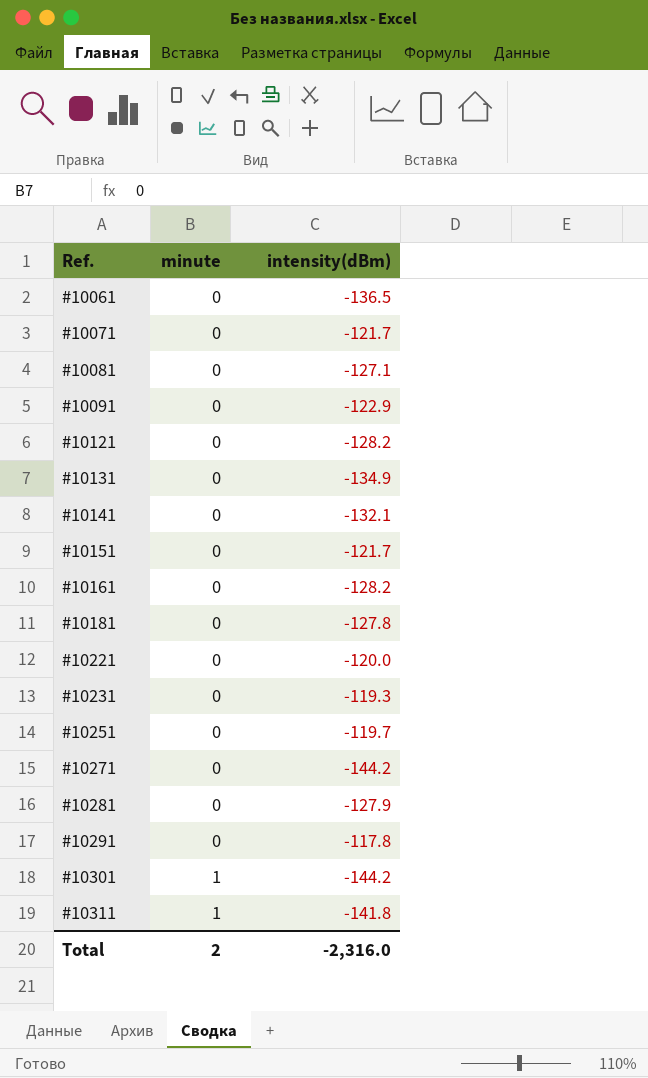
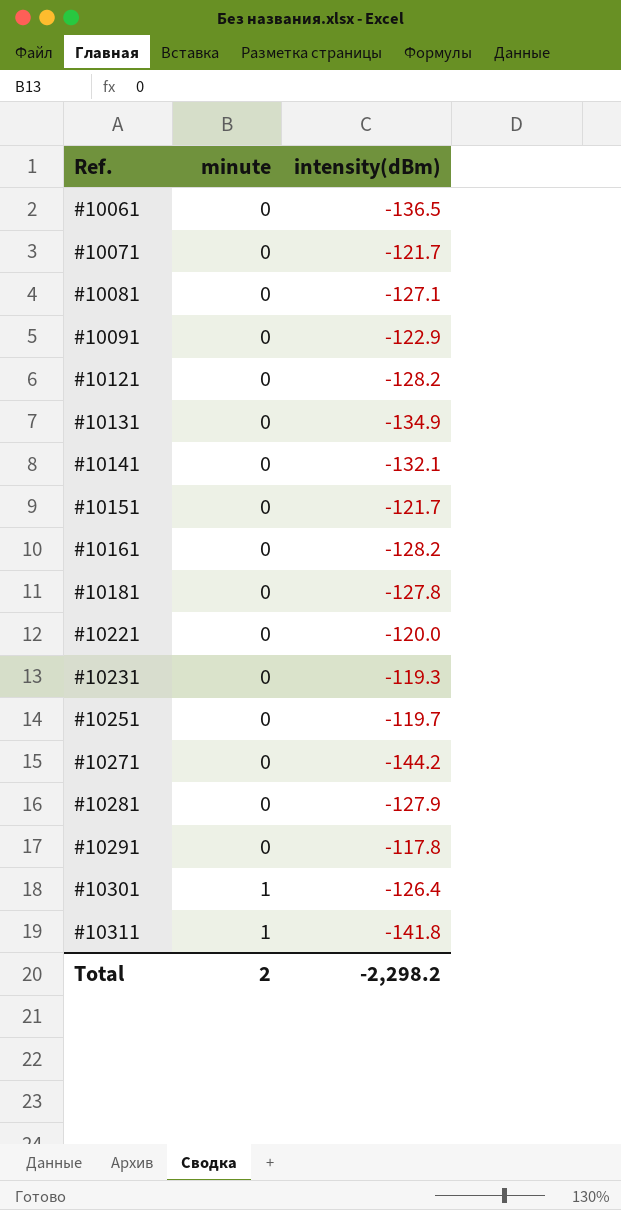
#10301 | intensity(dBm): -144.2 -> -126.4
Total | intensity(dBm): -2,316.0 -> -2,298.2

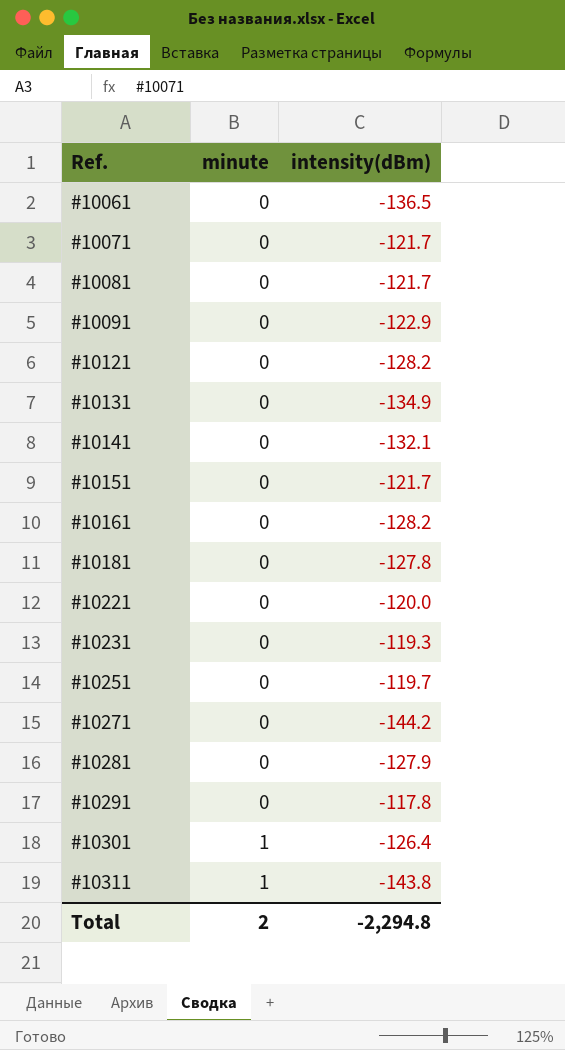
#10081 | intensity(dBm): -127.1 -> -121.7
#10311 | intensity(dBm): -141.8 -> -143.8
Total | intensity(dBm): -2,298.2 -> -2,294.8

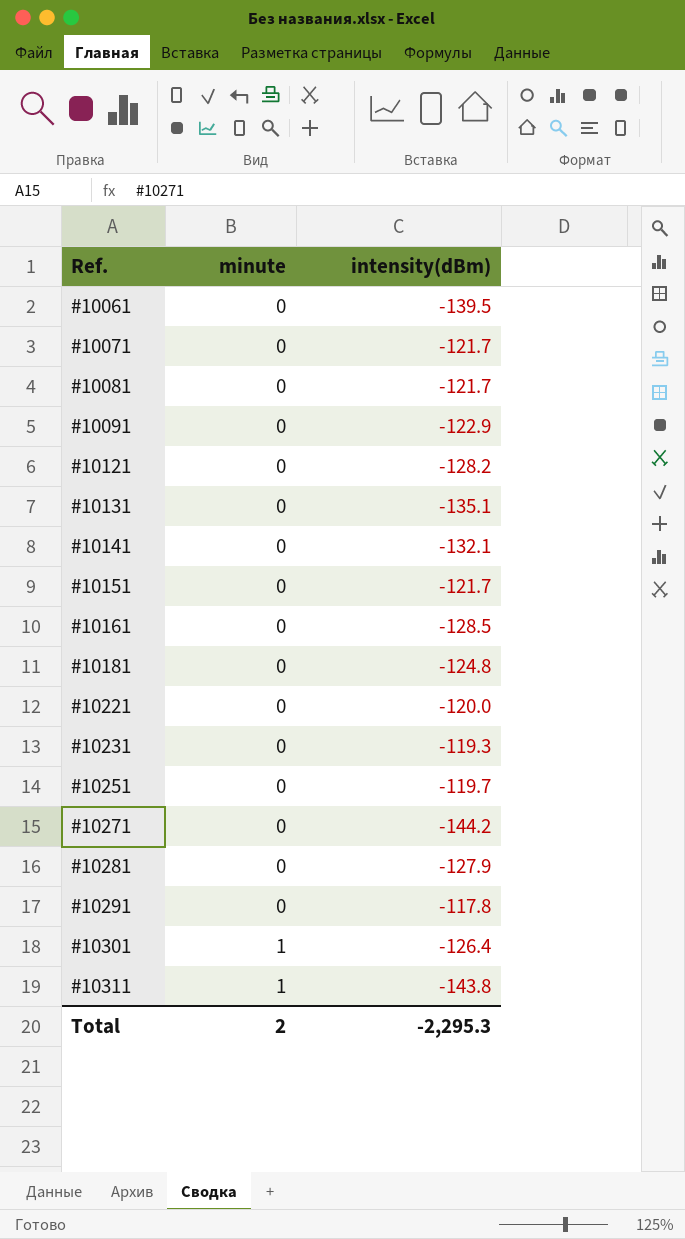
#10061 | intensity(dBm): -136.5 -> -139.5
#10131 | intensity(dBm): -134.9 -> -135.1
#10161 | intensity(dBm): -128.2 -> -128.5
#10181 | intensity(dBm): -127.8 -> -124.8
Total | intensity(dBm): -2,294.8 -> -2,295.3

